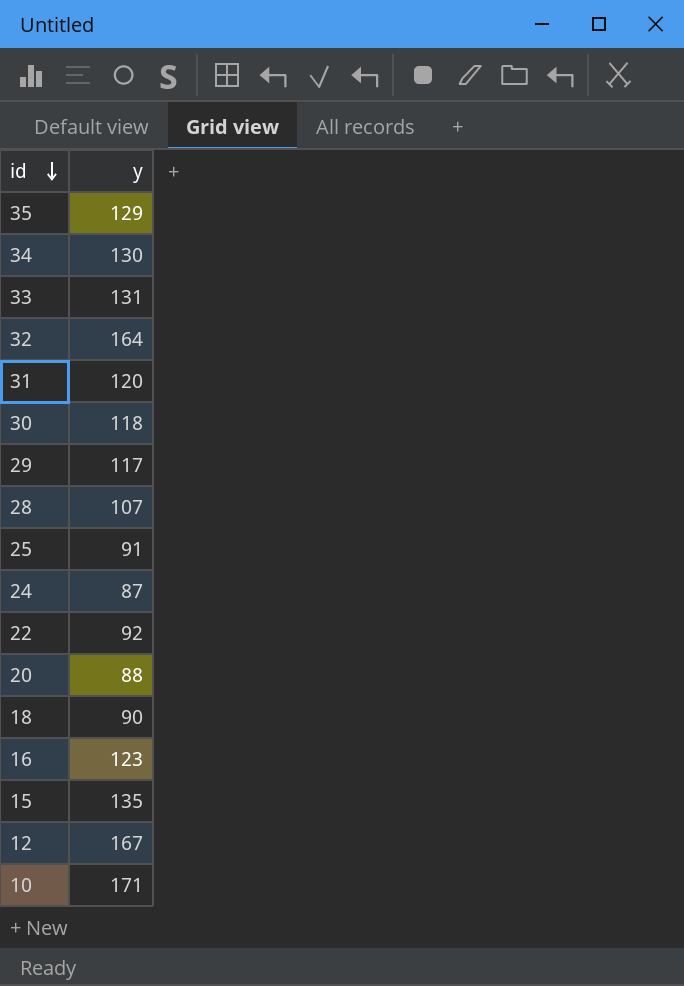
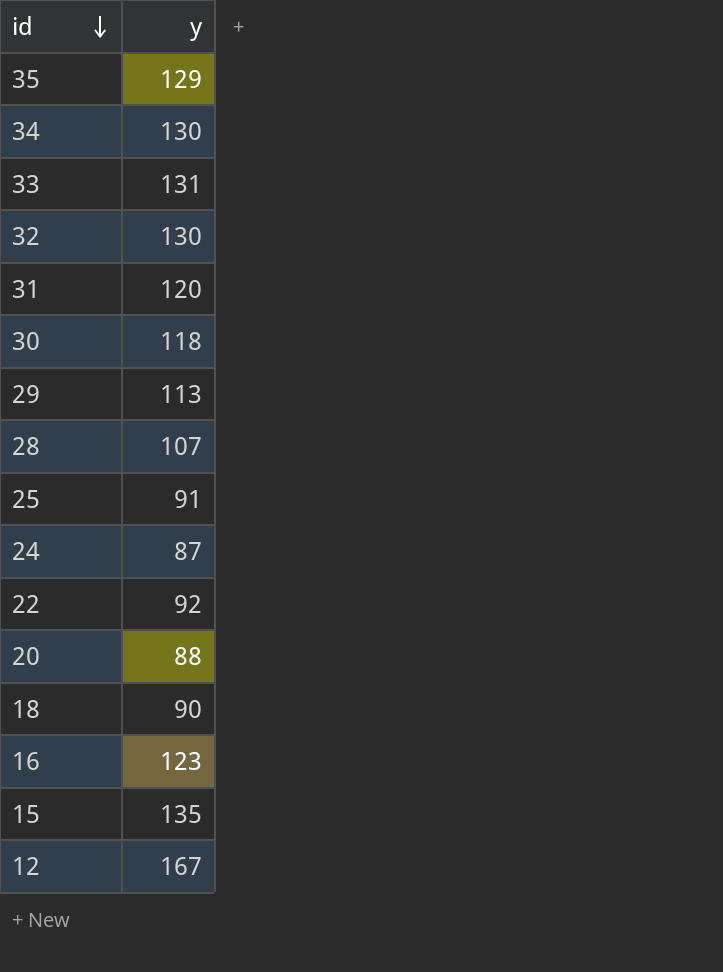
row 10: 171 -> none
32 | y: 164 -> 130
29 | y: 117 -> 113

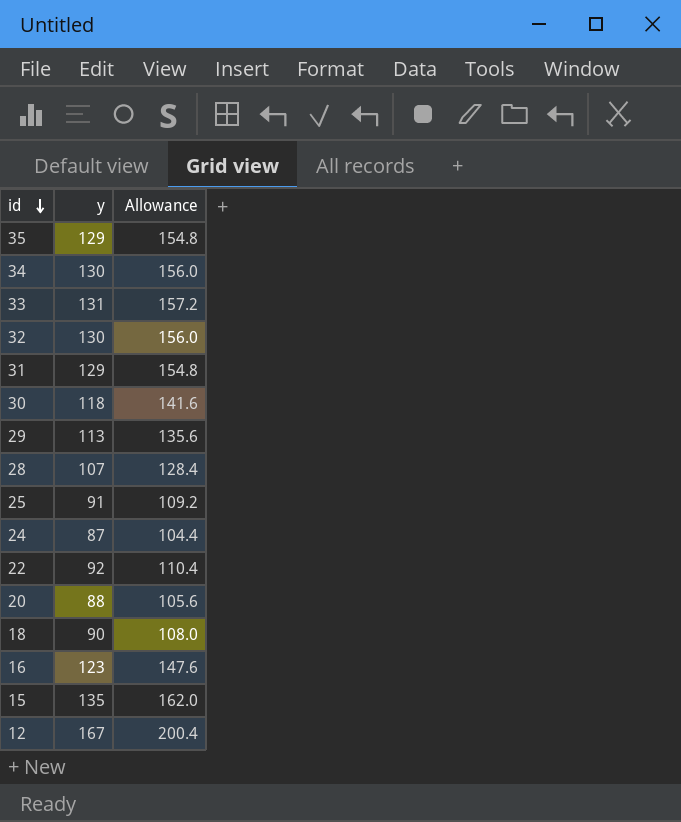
column Allowance | formula: none -> [y] * 1.2
31 | y: 120 -> 129

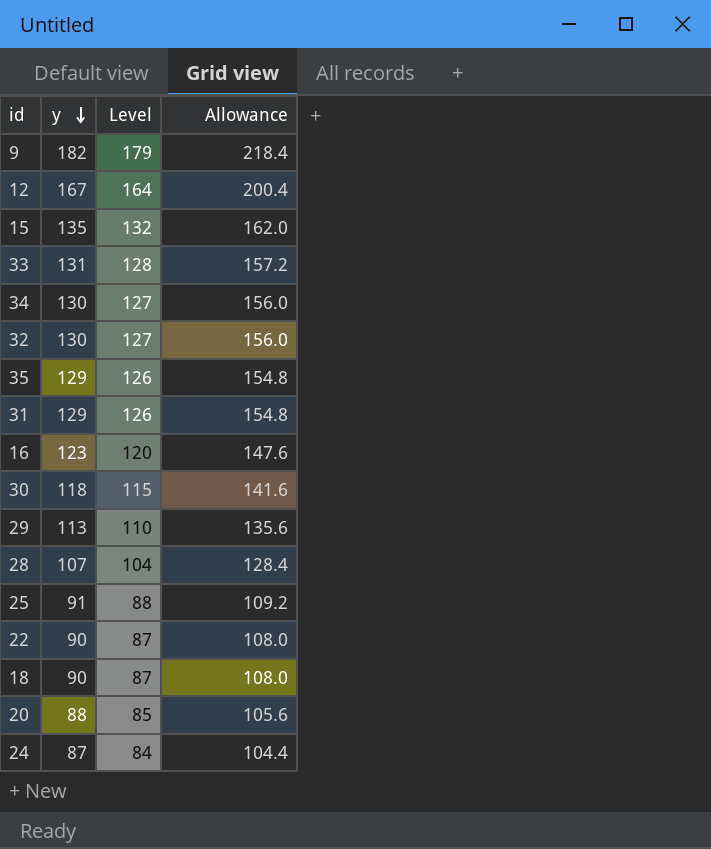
row order: id descending -> y descending
column Level | formula: none -> [y] - 3
row 9: none -> 182 | 179 | 218.4
22 | y: 92 -> 90
22 | Allowance: 110.4 -> 108.0

